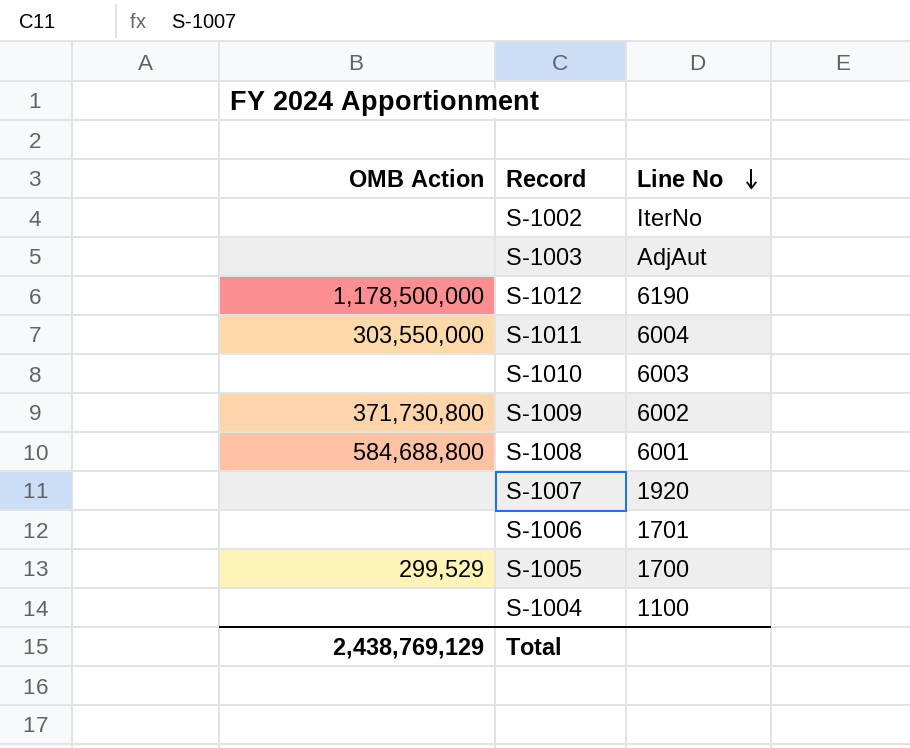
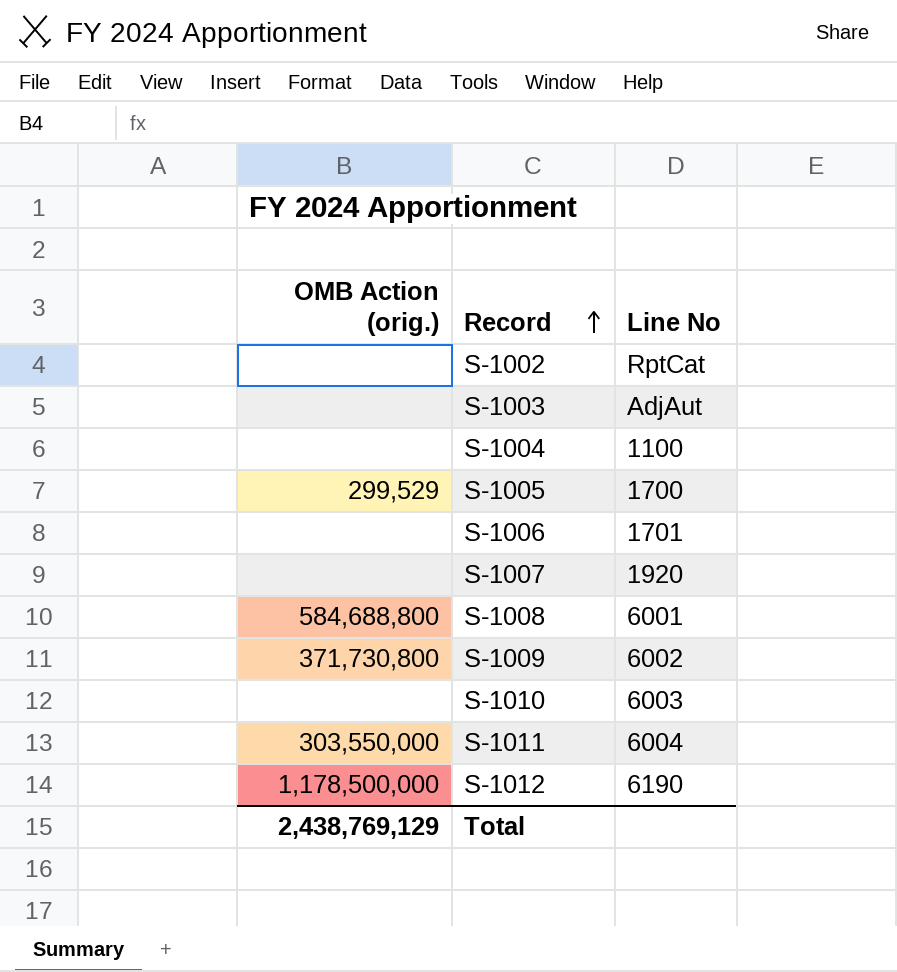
row order: Line No descending -> Record ascending
column name: OMB Action -> OMB Action (orig.)
S-1002 | Line No: IterNo -> RptCat

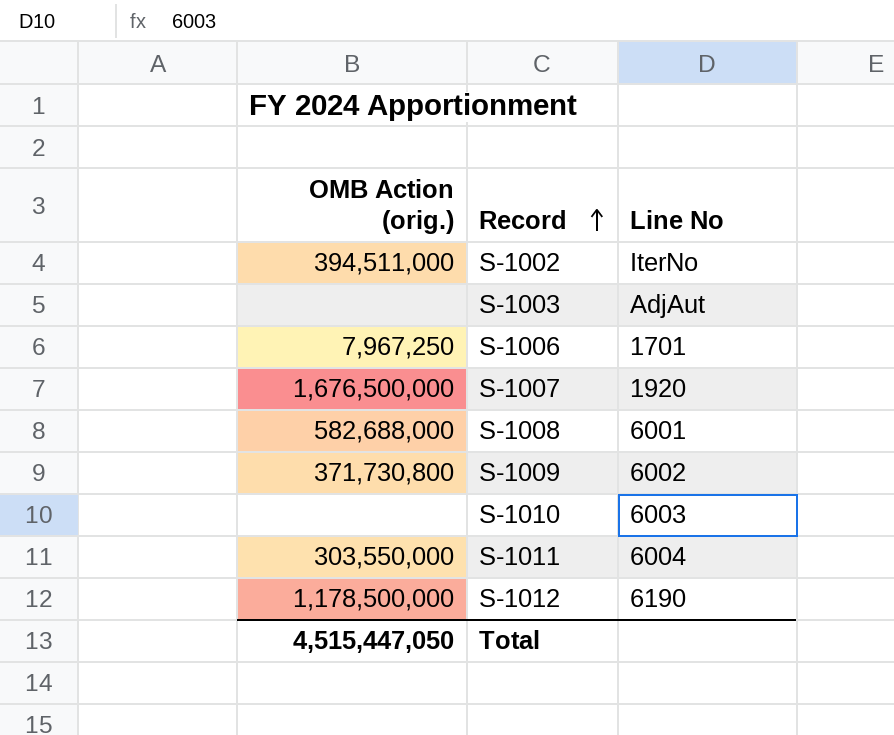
row S-1004: none | 1100 -> none
row S-1005: 299,529 | 1700 -> none
S-1002 | OMB Action (orig.): none -> 394,511,000
S-1002 | Line No: RptCat -> IterNo
S-1006 | OMB Action (orig.): none -> 7,967,250
S-1007 | OMB Action (orig.): none -> 1,676,500,000
S-1008 | OMB Action (orig.): 584,688,800 -> 582,688,000
Total | OMB Action (orig.): 2,438,769,129 -> 4,515,447,050

